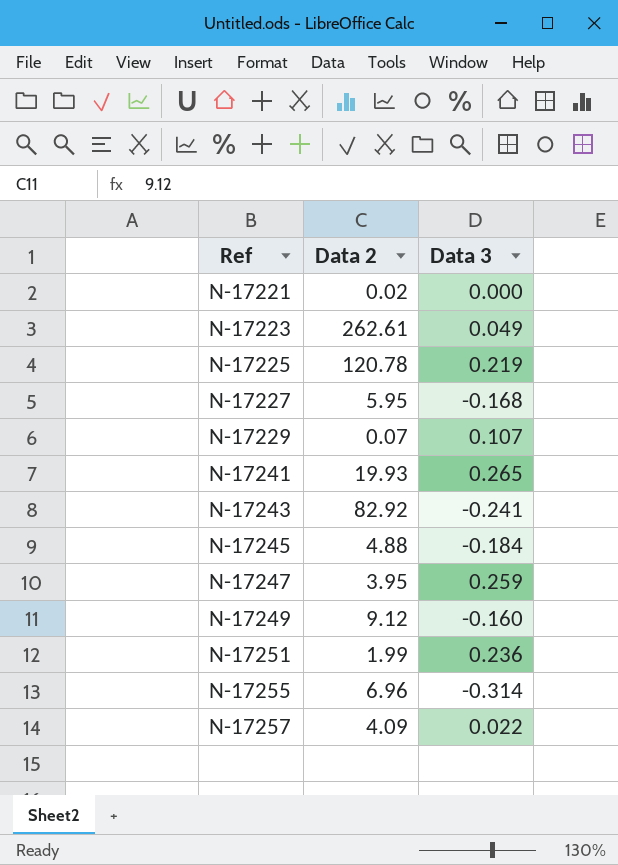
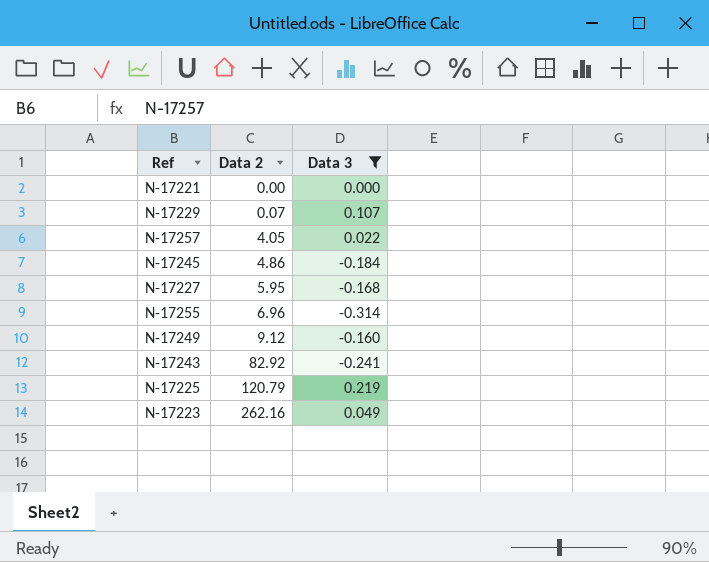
filter: none -> Data 3 <= 0.219
row order: Ref ascending -> Data 2 ascending
N-17221 | Data 2: 0.02 -> 0.00
N-17257 | Data 2: 4.09 -> 4.05
N-17245 | Data 2: 4.88 -> 4.86
N-17225 | Data 2: 120.78 -> 120.79
N-17223 | Data 2: 262.61 -> 262.16

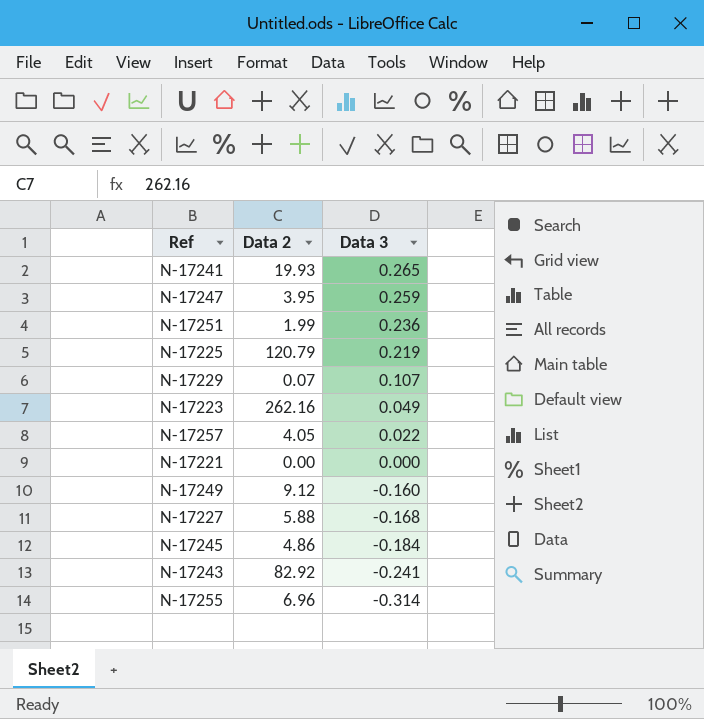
filter: Data 3 <= 0.219 -> none
row order: Data 2 ascending -> Data 3 descending
N-17227 | Data 2: 5.95 -> 5.88

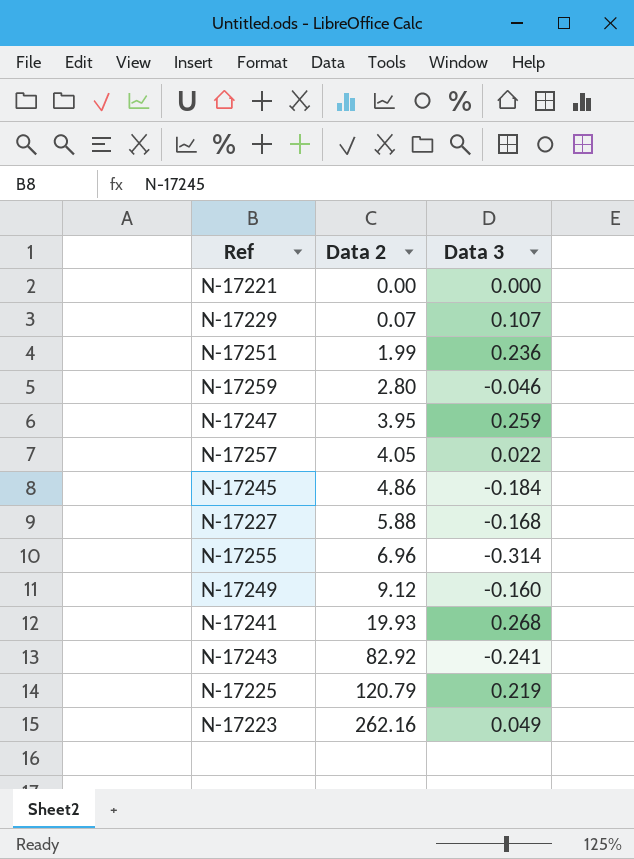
row order: Data 3 descending -> Data 2 ascending
row N-17259: none -> 2.80 | -0.046
N-17241 | Data 3: 0.265 -> 0.268

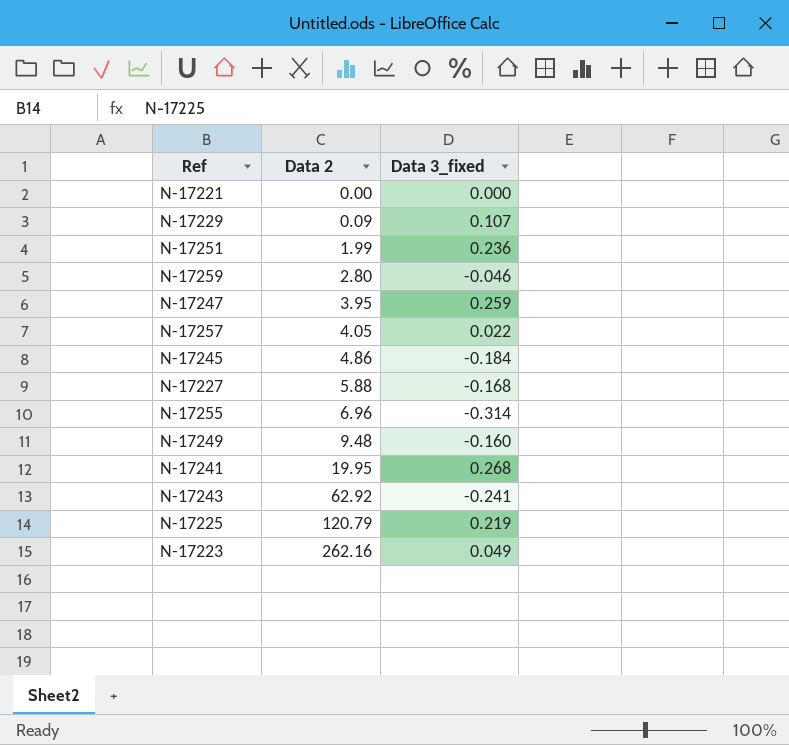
column name: Data 3 -> Data 3_fixed
N-17229 | Data 2: 0.07 -> 0.09
N-17249 | Data 2: 9.12 -> 9.48
N-17241 | Data 2: 19.93 -> 19.95
N-17243 | Data 2: 82.92 -> 62.92

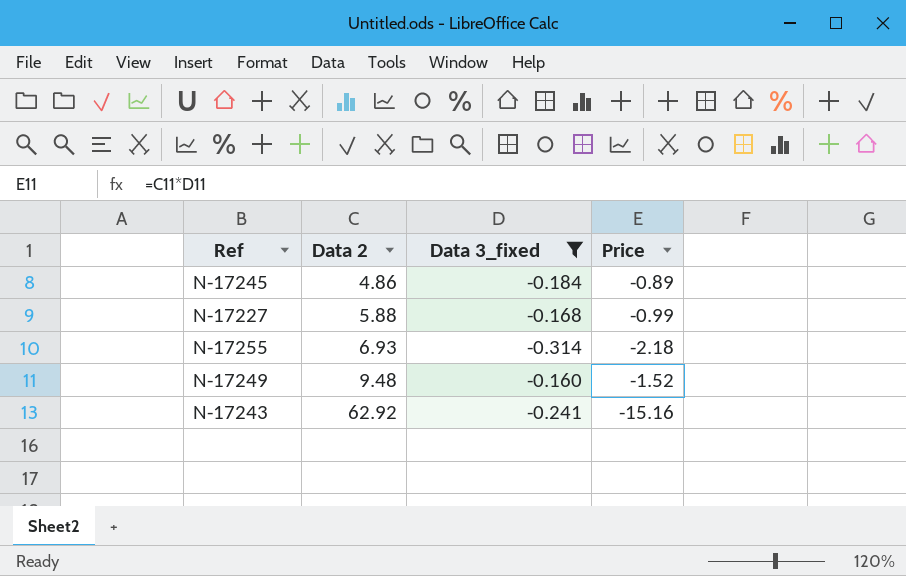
filter: none -> Data 3_fixed <= -0.160
column Price | formula: none -> [Data 2] * [Data 3_fixed]
N-17255 | Data 2: 6.96 -> 6.93

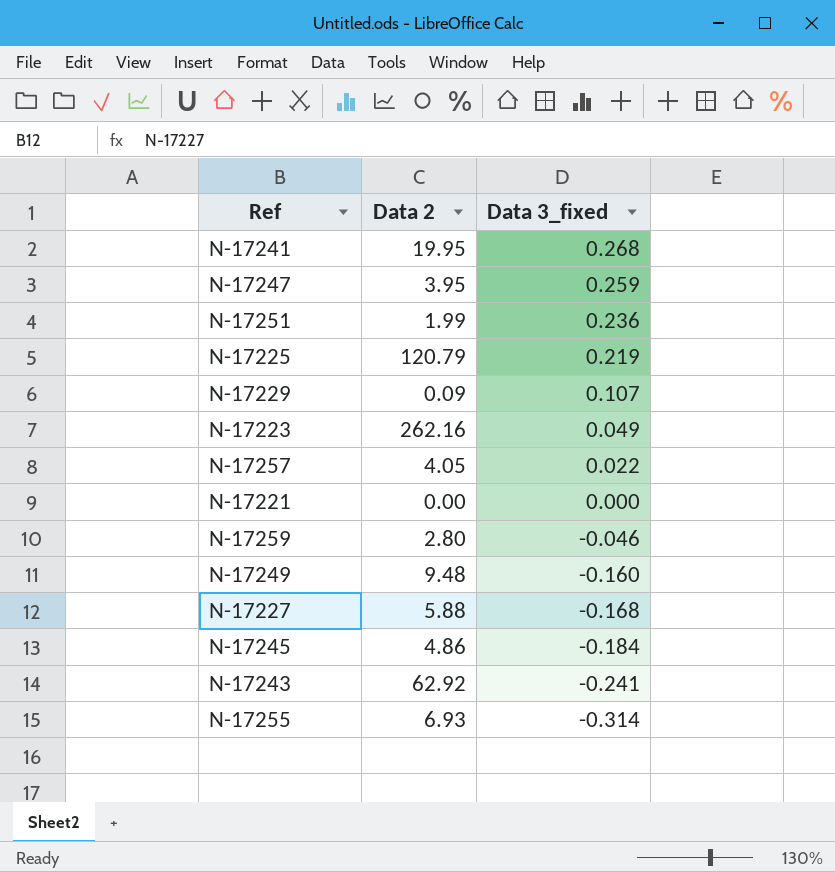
filter: Data 3_fixed <= -0.160 -> none
row order: Data 2 ascending -> Data 3_fixed descending
column Price | formula: [Data 2] * [Data 3_fixed] -> none

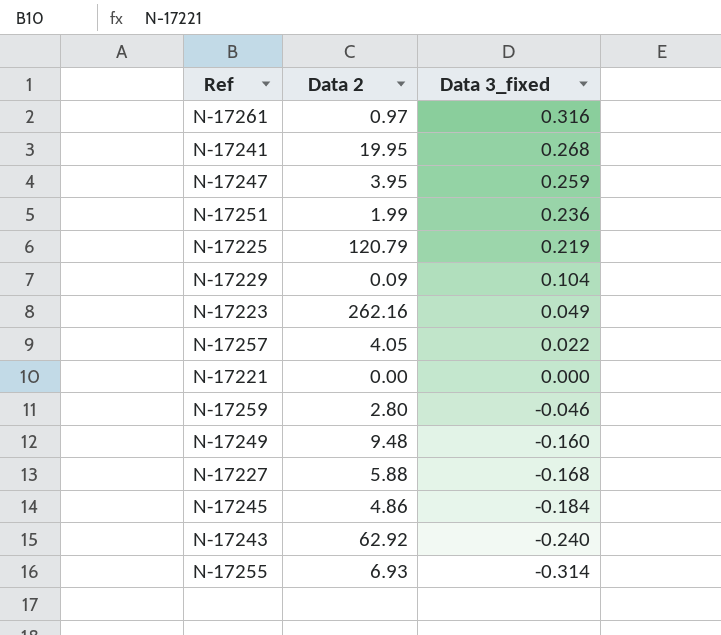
row N-17261: none -> 0.97 | 0.316
N-17229 | Data 3_fixed: 0.107 -> 0.104
N-17243 | Data 3_fixed: -0.241 -> -0.240

